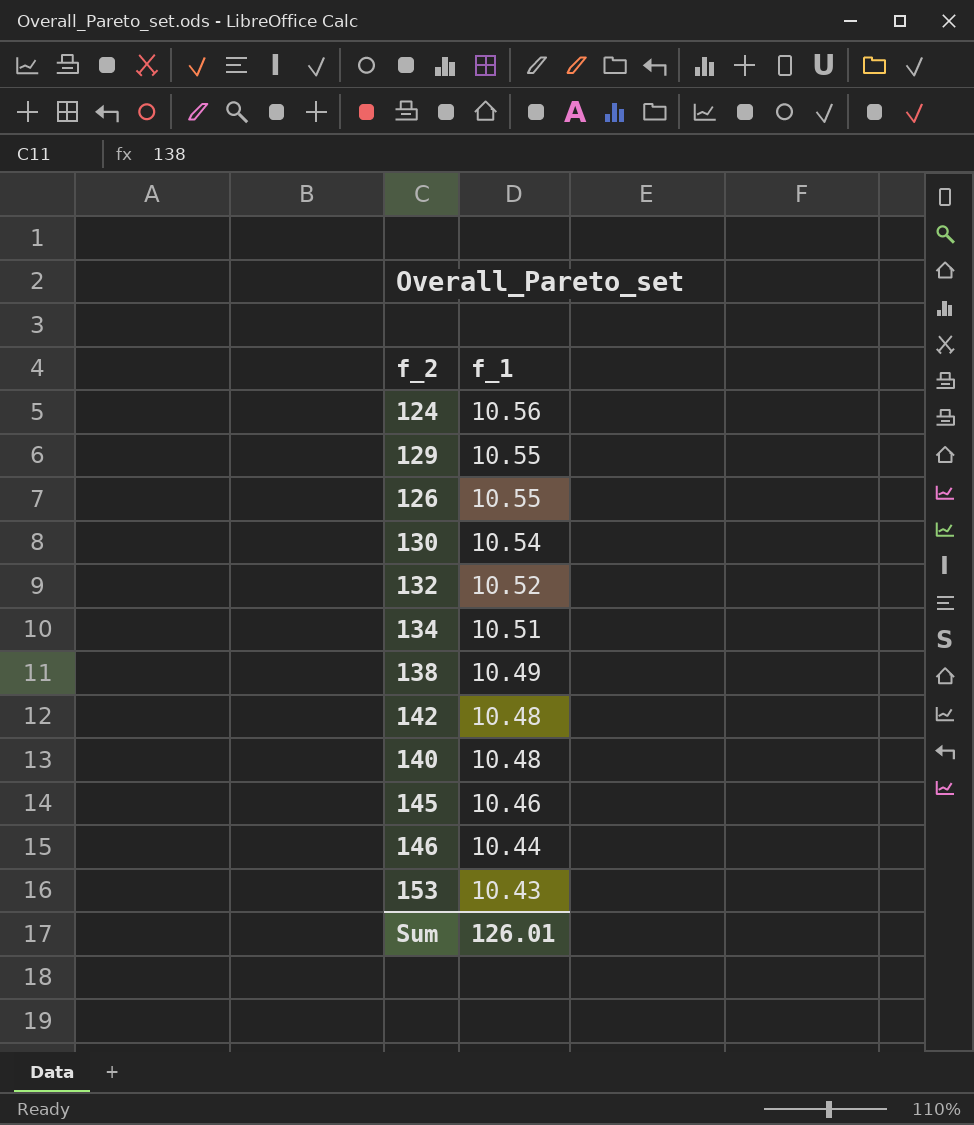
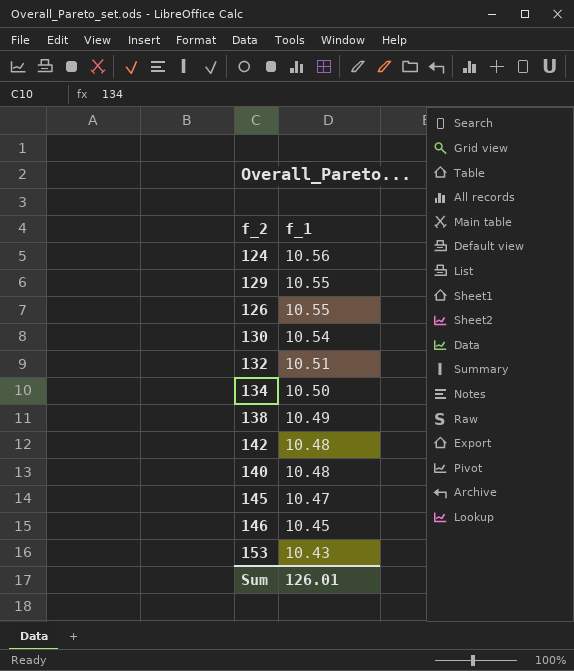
132 | f_1: 10.52 -> 10.51
134 | f_1: 10.51 -> 10.50
145 | f_1: 10.46 -> 10.47
146 | f_1: 10.44 -> 10.45

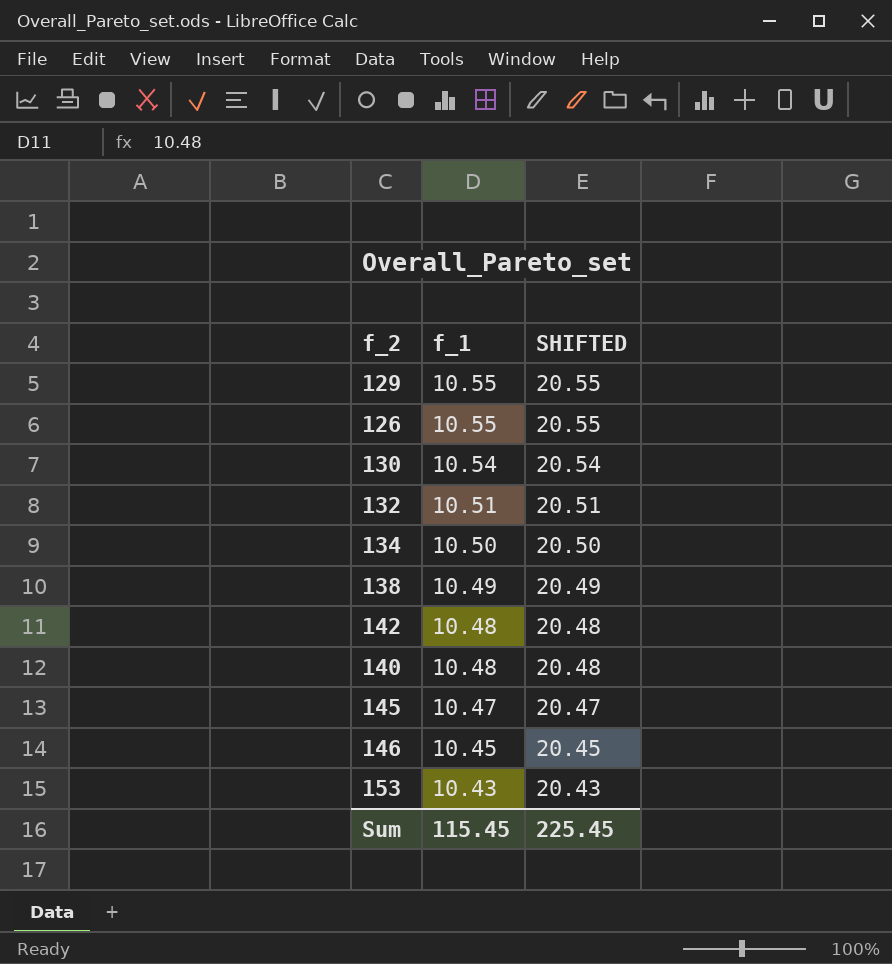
column SHIFTED | formula: none -> [f_1] + 10
row 124: 10.56 -> none
Sum | f_1: 126.01 -> 115.45

